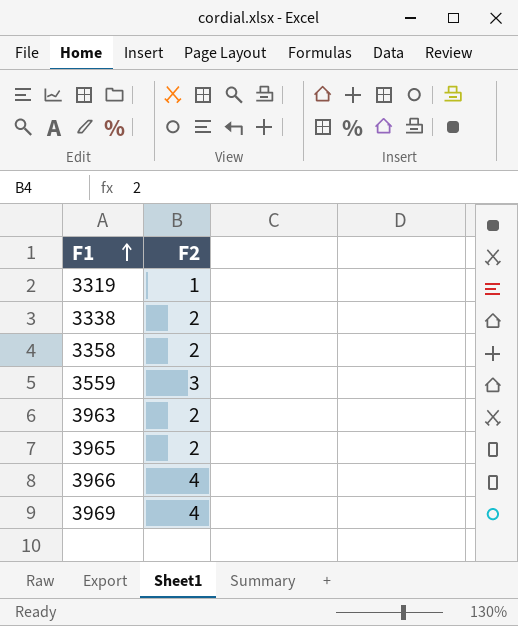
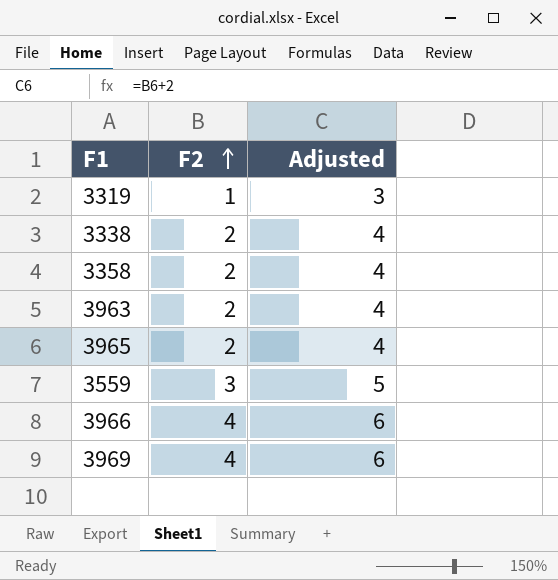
row order: F1 ascending -> F2 ascending
column Adjusted | formula: none -> [F2] + 2

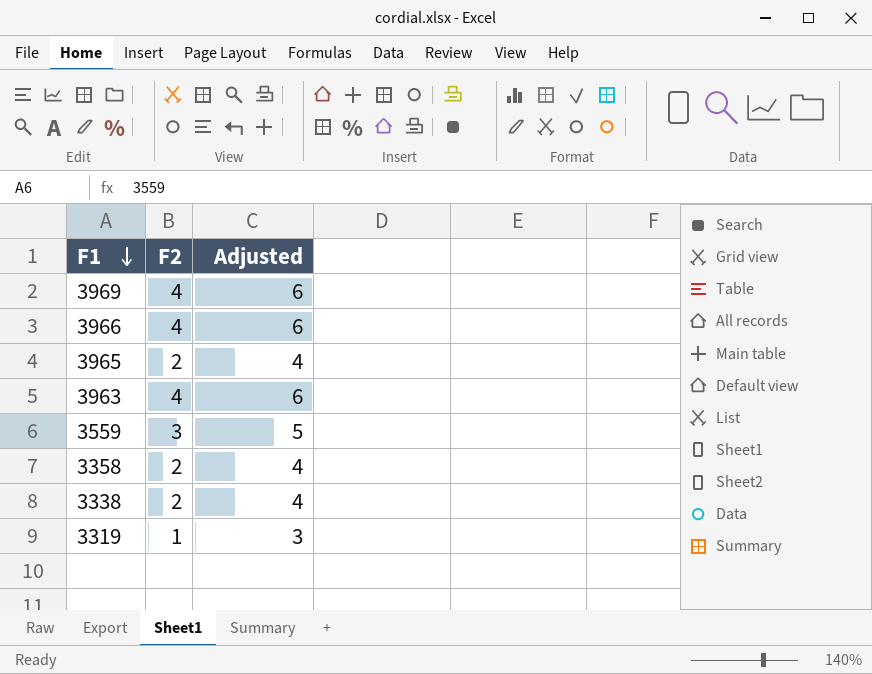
row order: F2 ascending -> F1 descending
3963 | F2: 2 -> 4
3963 | Adjusted: 4 -> 6

